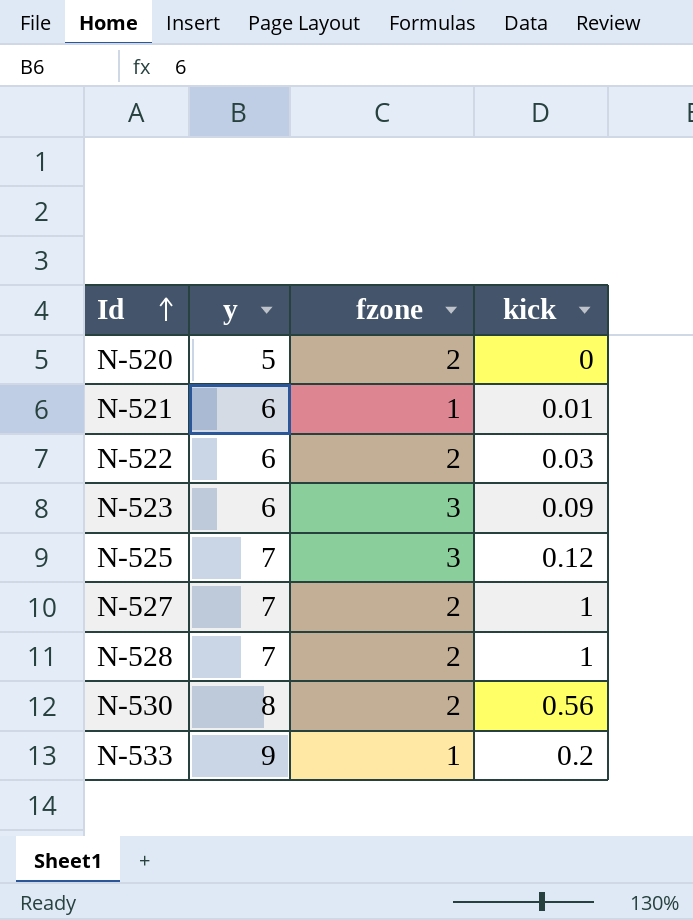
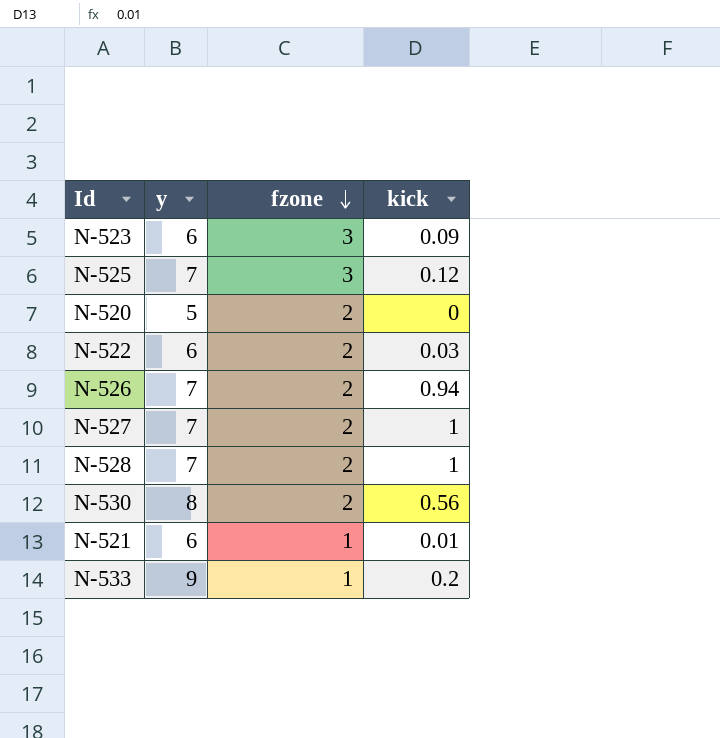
row order: Id ascending -> fzone descending
row N-526: none -> 7 | 2 | 0.94

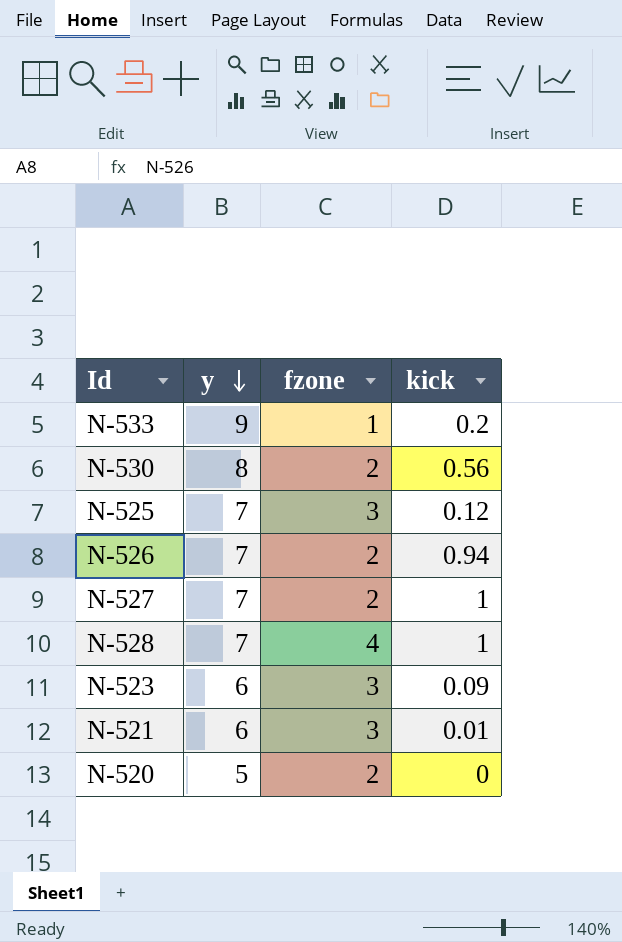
row order: fzone descending -> y descending
row N-522: 6 | 2 | 0.03 -> none
N-528 | fzone: 2 -> 4
N-521 | fzone: 1 -> 3

